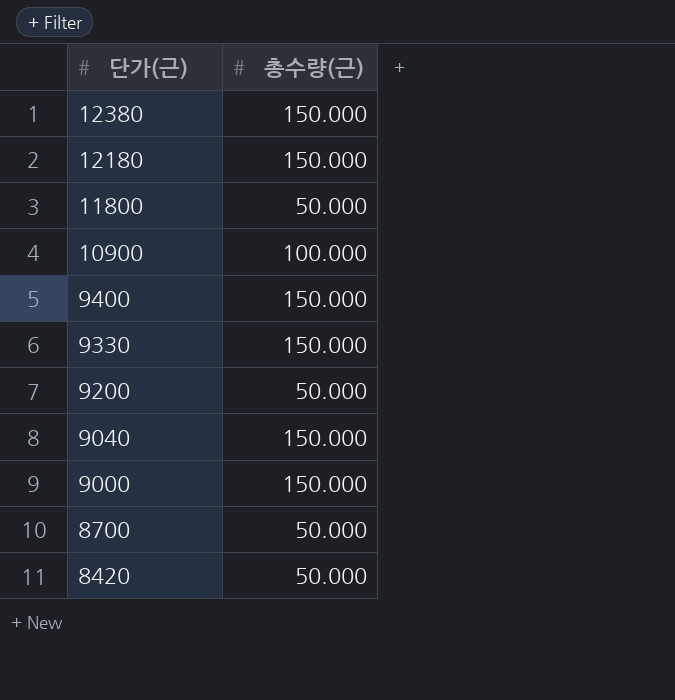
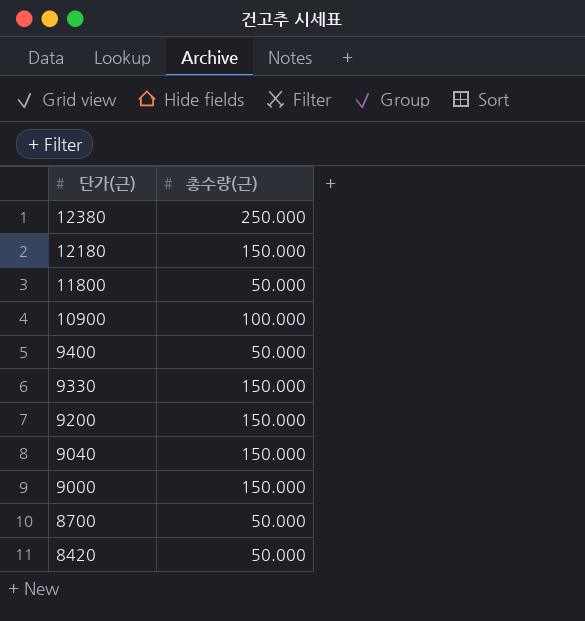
12380 | 총수량(근): 150.000 -> 250.000
9400 | 총수량(근): 150.000 -> 50.000
9200 | 총수량(근): 50.000 -> 150.000

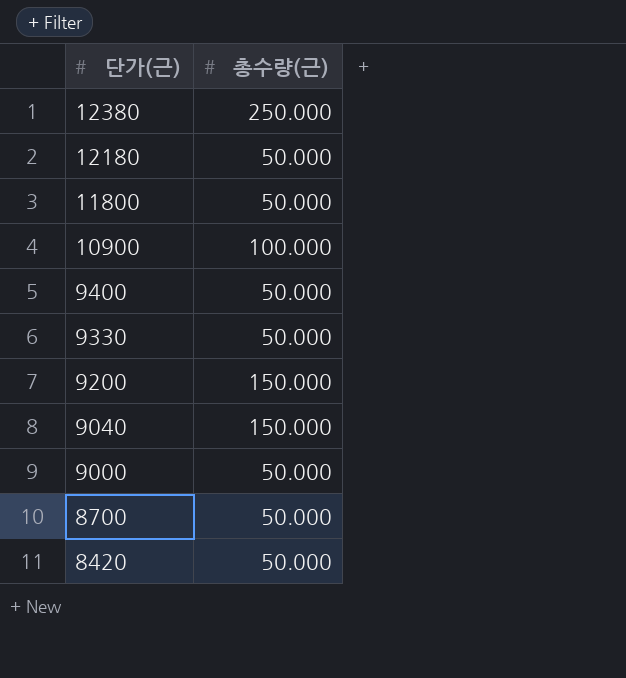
12180 | 총수량(근): 150.000 -> 50.000
9330 | 총수량(근): 150.000 -> 50.000
9000 | 총수량(근): 150.000 -> 50.000

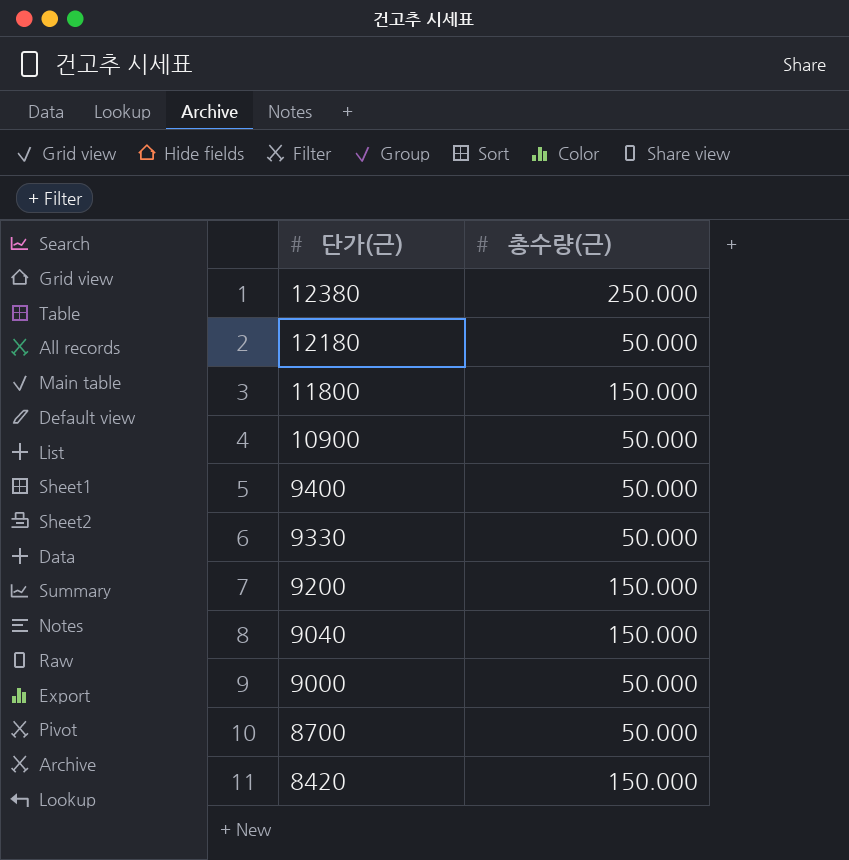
11800 | 총수량(근): 50.000 -> 150.000
10900 | 총수량(근): 100.000 -> 50.000
8420 | 총수량(근): 50.000 -> 150.000

